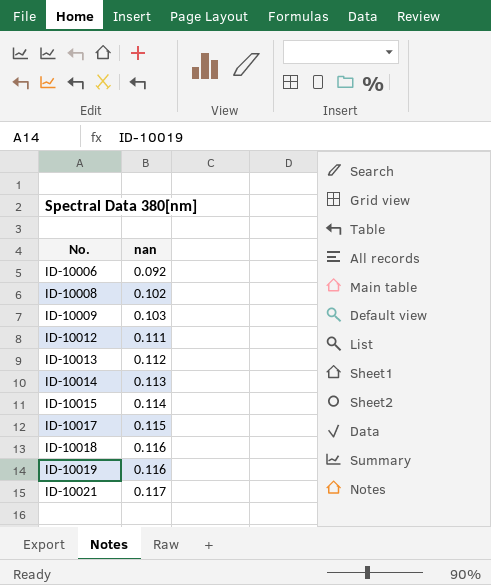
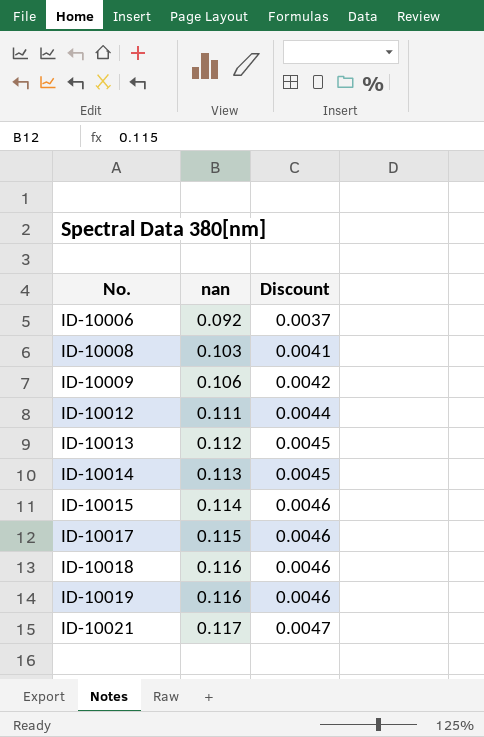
column Discount | formula: none -> [nan] * 0.04
ID-10008 | nan: 0.102 -> 0.103
ID-10009 | nan: 0.103 -> 0.106

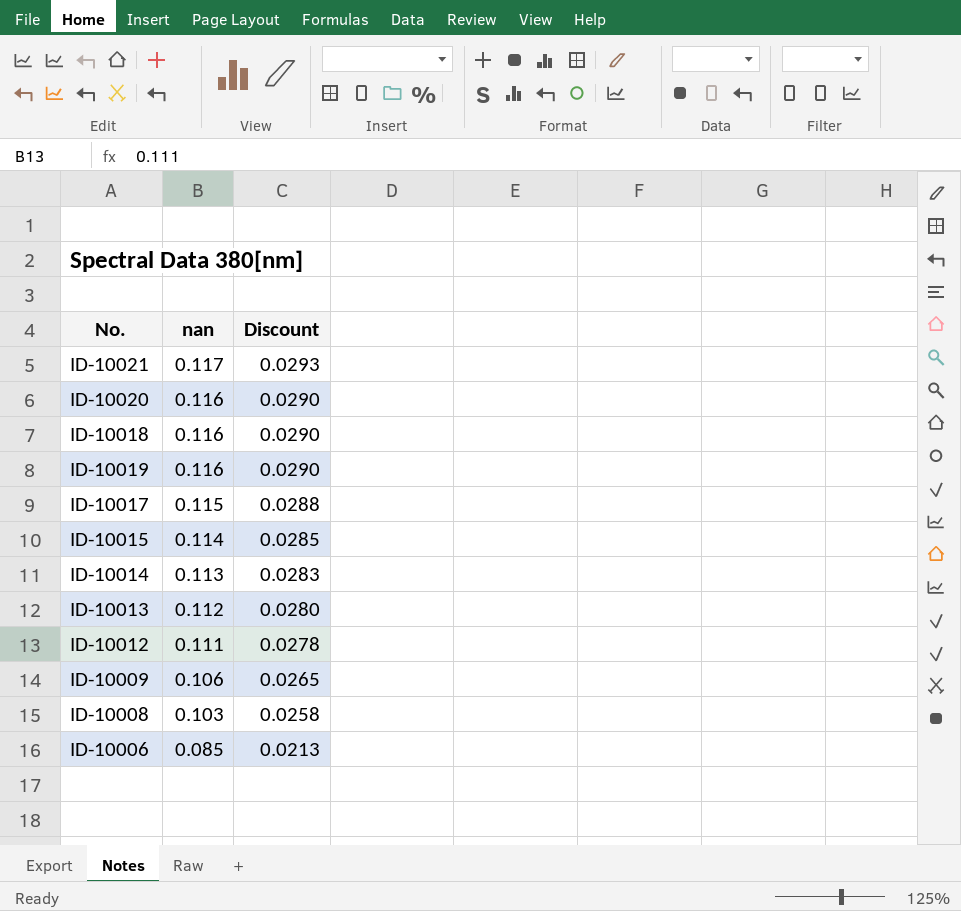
row order: No. ascending -> nan descending
column Discount | formula: [nan] * 0.04 -> [nan] * 0.25
row ID-10020: none -> 0.116 | 0.0290
ID-10006 | nan: 0.092 -> 0.085

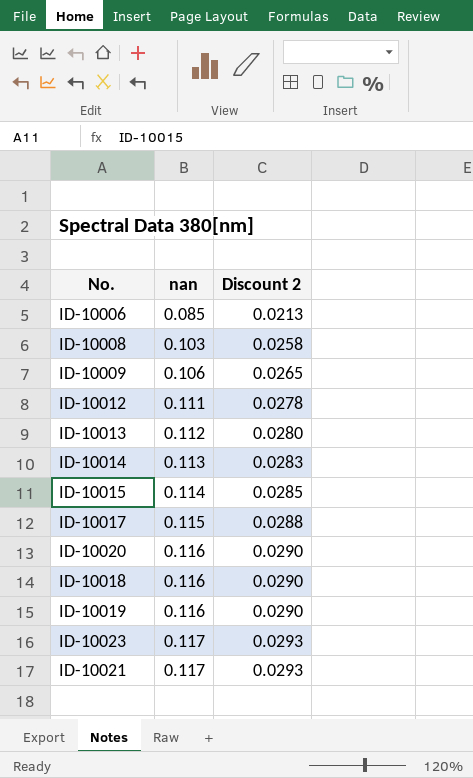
row order: nan descending -> nan ascending
column name: Discount -> Discount 2
row ID-10023: none -> 0.117 | 0.0293

